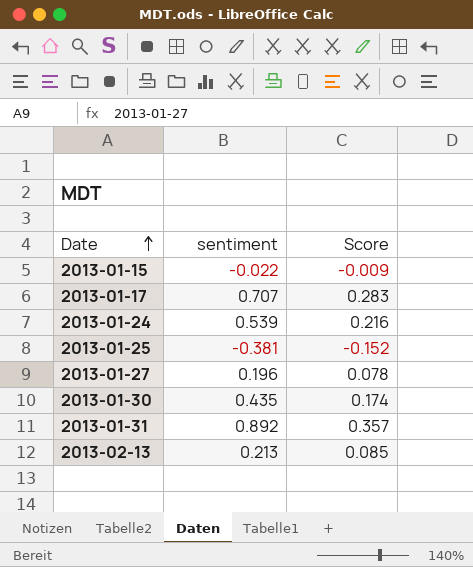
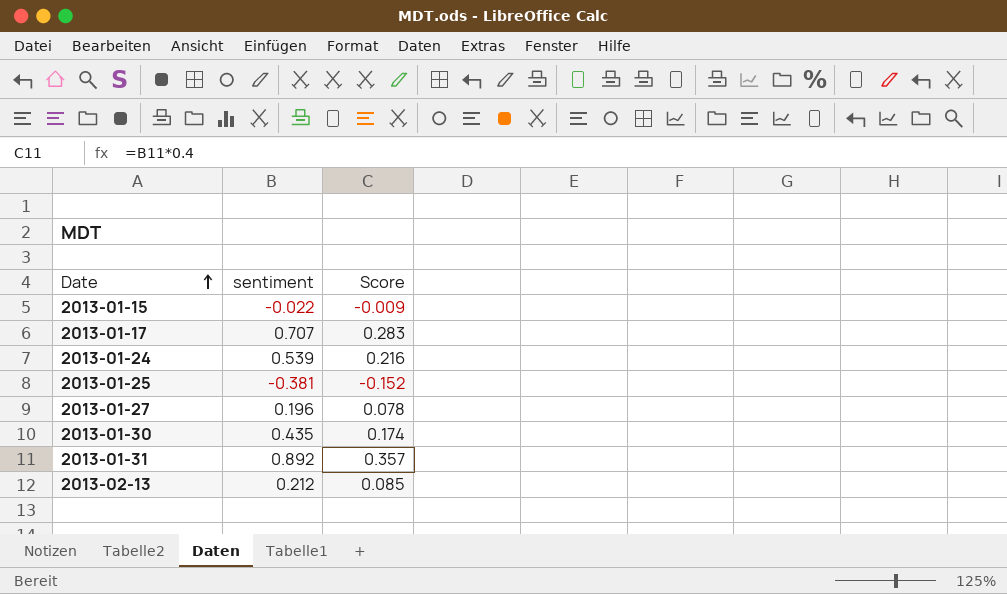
2013-02-13 | sentiment: 0.213 -> 0.212

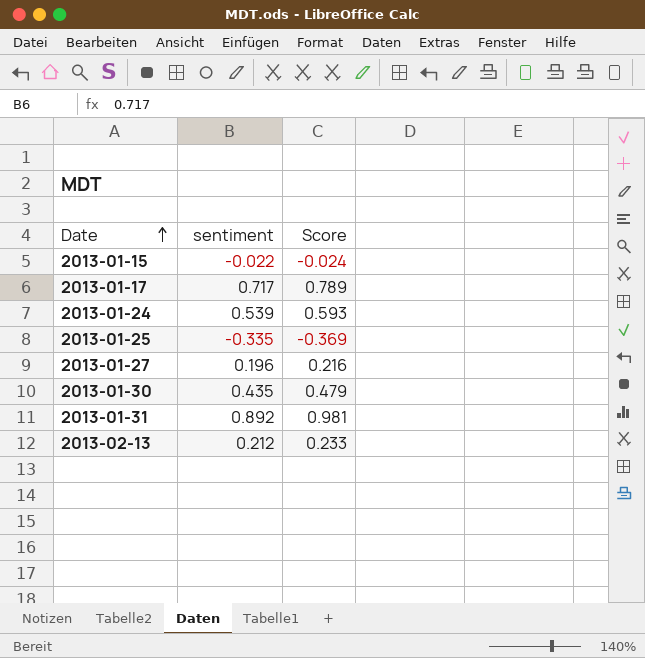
column Score | formula: [sentiment] * 0.4 -> [sentiment] * 1.1
2013-01-17 | sentiment: 0.707 -> 0.717
2013-01-25 | sentiment: -0.381 -> -0.335

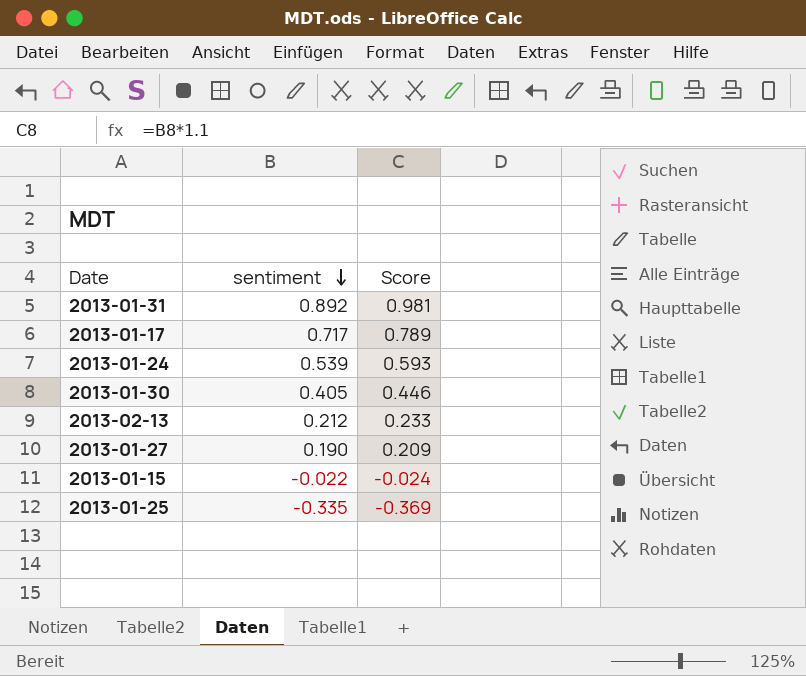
row order: Date ascending -> sentiment descending
2013-01-30 | sentiment: 0.435 -> 0.405
2013-01-30 | Score: 0.479 -> 0.446
2013-01-27 | sentiment: 0.196 -> 0.190
2013-01-27 | Score: 0.216 -> 0.209

